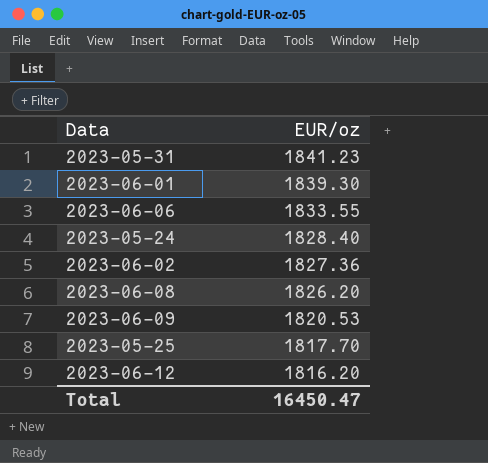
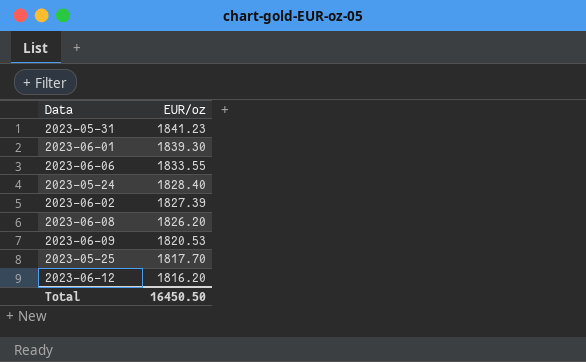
2023-06-02 | EUR/oz: 1827.36 -> 1827.39
Total | EUR/oz: 16450.47 -> 16450.50

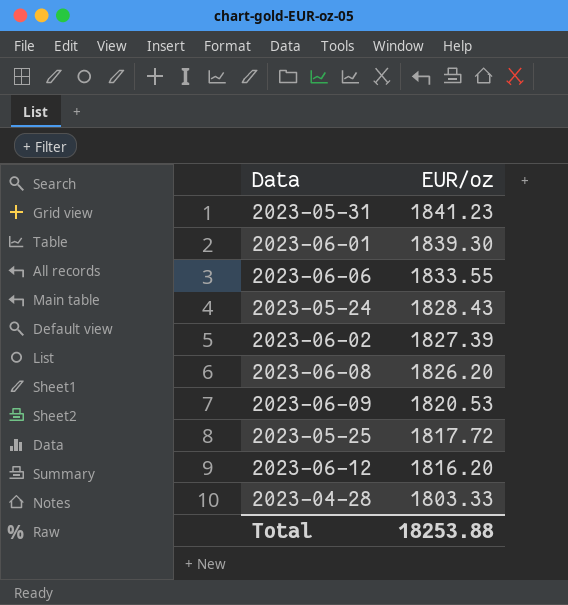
2023-05-24 | EUR/oz: 1828.40 -> 1828.43
2023-05-25 | EUR/oz: 1817.70 -> 1817.72
row 2023-04-28: none -> 1803.33
Total | EUR/oz: 16450.50 -> 18253.88

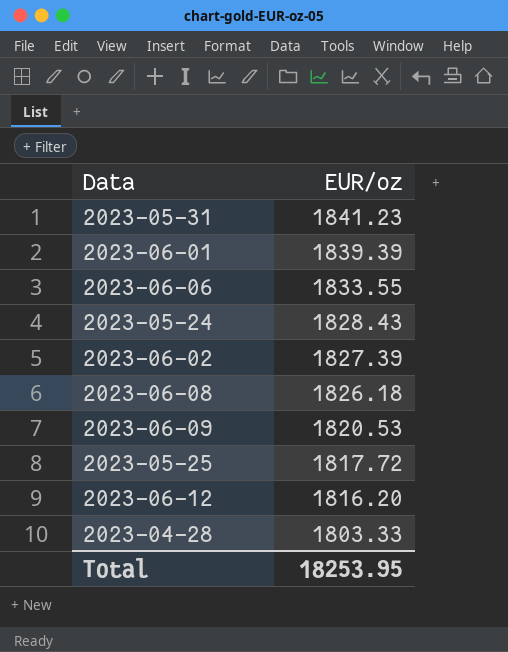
2023-06-01 | EUR/oz: 1839.30 -> 1839.39
2023-06-08 | EUR/oz: 1826.20 -> 1826.18
Total | EUR/oz: 18253.88 -> 18253.95

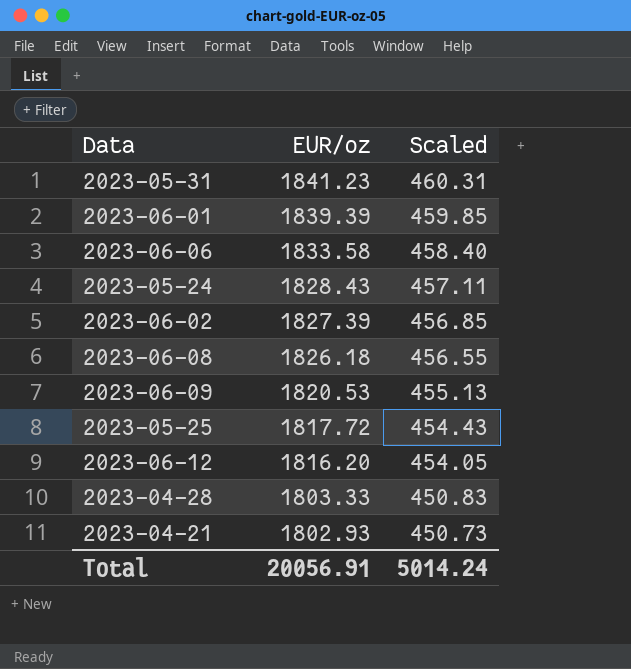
column Scaled | formula: none -> [EUR/oz] * 0.25
2023-06-06 | EUR/oz: 1833.55 -> 1833.58
row 2023-04-21: none -> 1802.93 | 450.73
Total | EUR/oz: 18253.95 -> 20056.91

